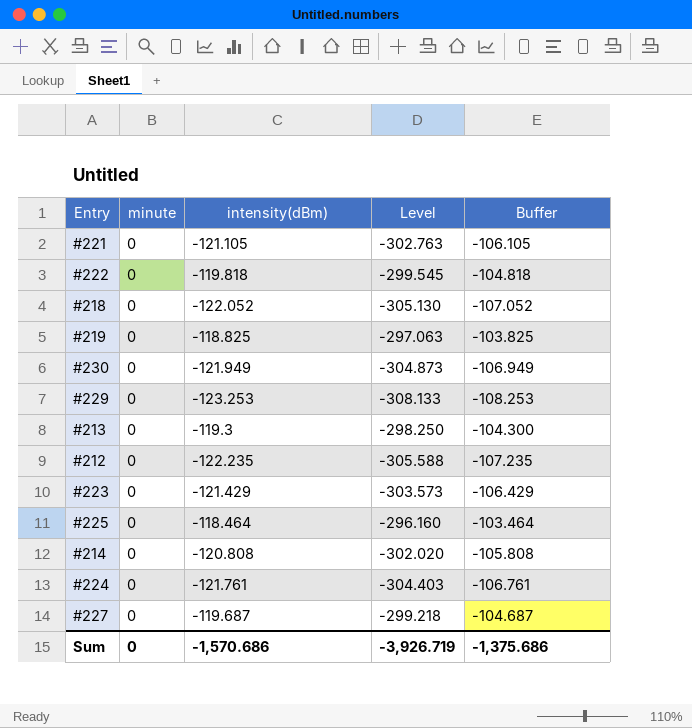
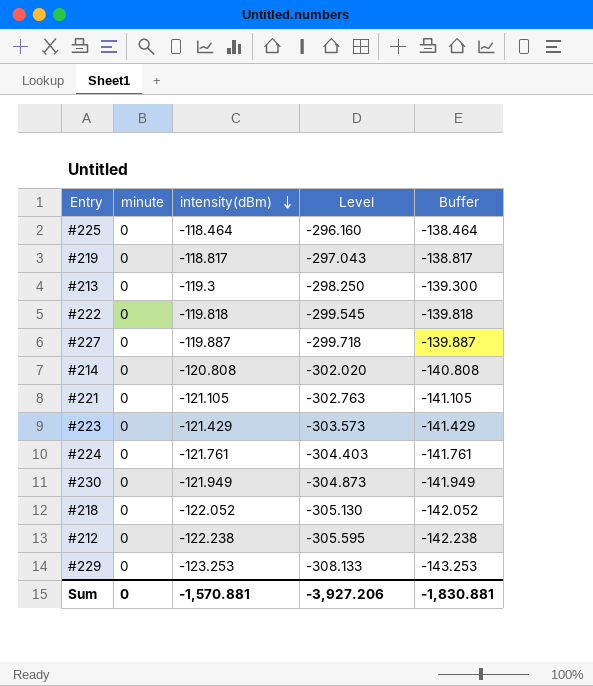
row order: none -> intensity(dBm) descending
column Buffer | formula: [intensity(dBm)] + 15 -> [intensity(dBm)] - 20
#219 | intensity(dBm): -118.825 -> -118.817
#219 | Level: -297.063 -> -297.043
#227 | intensity(dBm): -119.687 -> -119.887
#227 | Level: -299.218 -> -299.718
#212 | intensity(dBm): -122.235 -> -122.238
#212 | Level: -305.588 -> -305.595
Sum | intensity(dBm): -1,570.686 -> -1,570.881
Sum | Level: -3,926.719 -> -3,927.206
Sum | Buffer: -1,375.686 -> -1,830.881

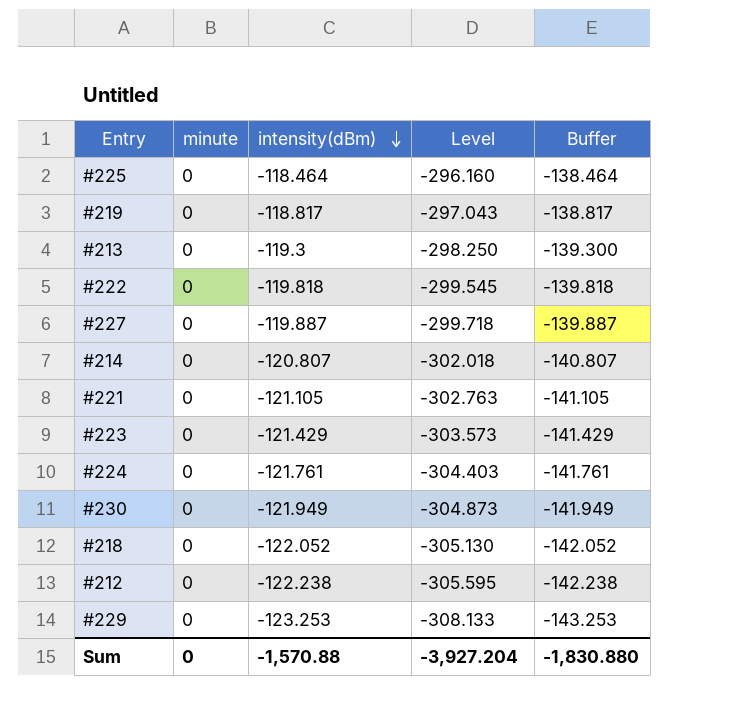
#214 | intensity(dBm): -120.808 -> -120.807
#214 | Level: -302.020 -> -302.018
#214 | Buffer: -140.808 -> -140.807
Sum | intensity(dBm): -1,570.881 -> -1,570.88
Sum | Level: -3,927.206 -> -3,927.204
Sum | Buffer: -1,830.881 -> -1,830.880

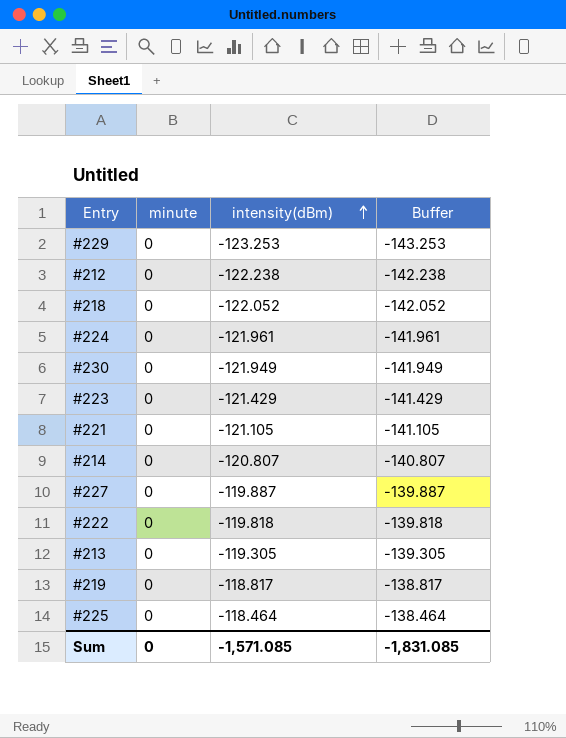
row order: intensity(dBm) descending -> intensity(dBm) ascending
column Level | formula: [intensity(dBm)] * 2.5 -> none
#224 | intensity(dBm): -121.761 -> -121.961
#224 | Buffer: -141.761 -> -141.961
#213 | intensity(dBm): -119.3 -> -119.305
#213 | Buffer: -139.300 -> -139.305
Sum | intensity(dBm): -1,570.88 -> -1,571.085
Sum | Buffer: -1,830.880 -> -1,831.085

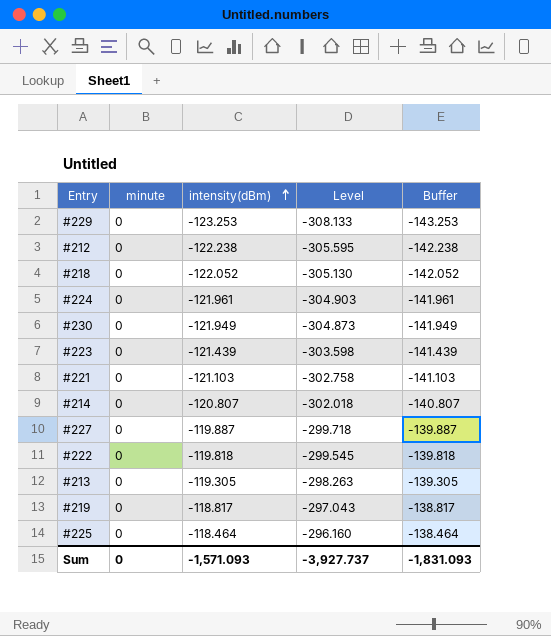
column Level | formula: none -> [intensity(dBm)] * 2.5
#223 | intensity(dBm): -121.429 -> -121.439
#223 | Buffer: -141.429 -> -141.439
#221 | intensity(dBm): -121.105 -> -121.103
#221 | Buffer: -141.105 -> -141.103
Sum | intensity(dBm): -1,571.085 -> -1,571.093
Sum | Buffer: -1,831.085 -> -1,831.093

